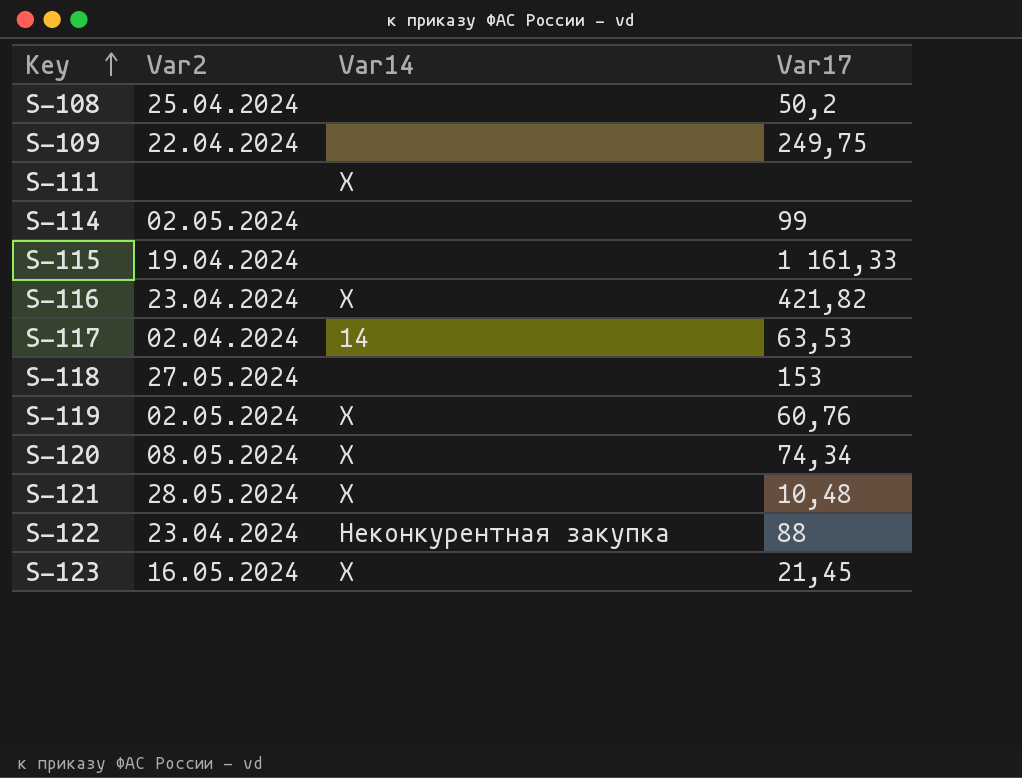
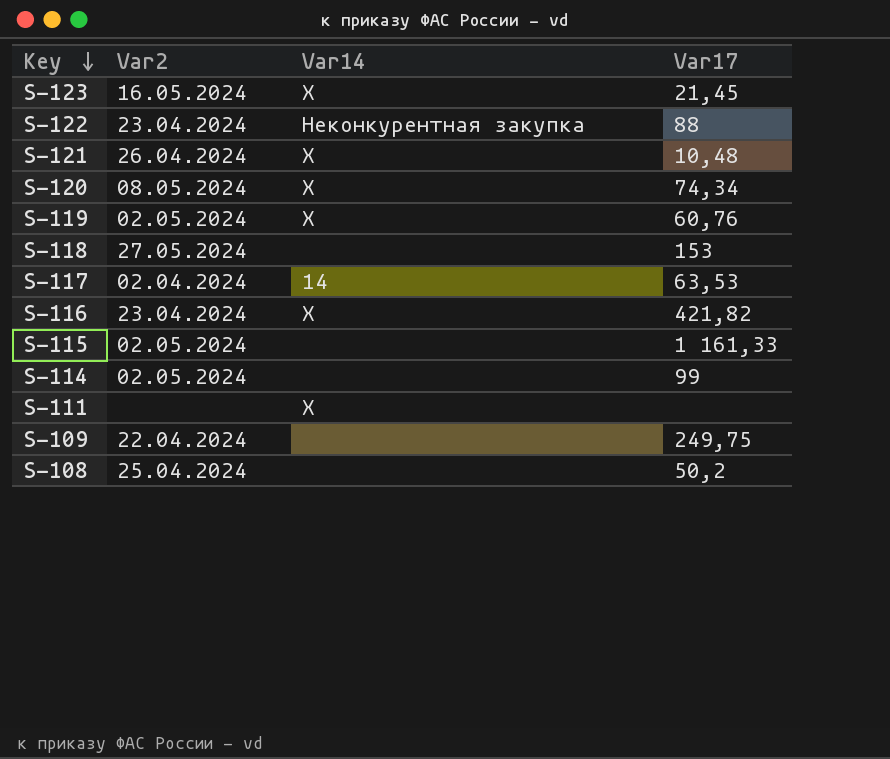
row order: Key ascending -> Key descending
S-121 | Var2: 28.05.2024 -> 26.04.2024
S-115 | Var2: 19.04.2024 -> 02.05.2024

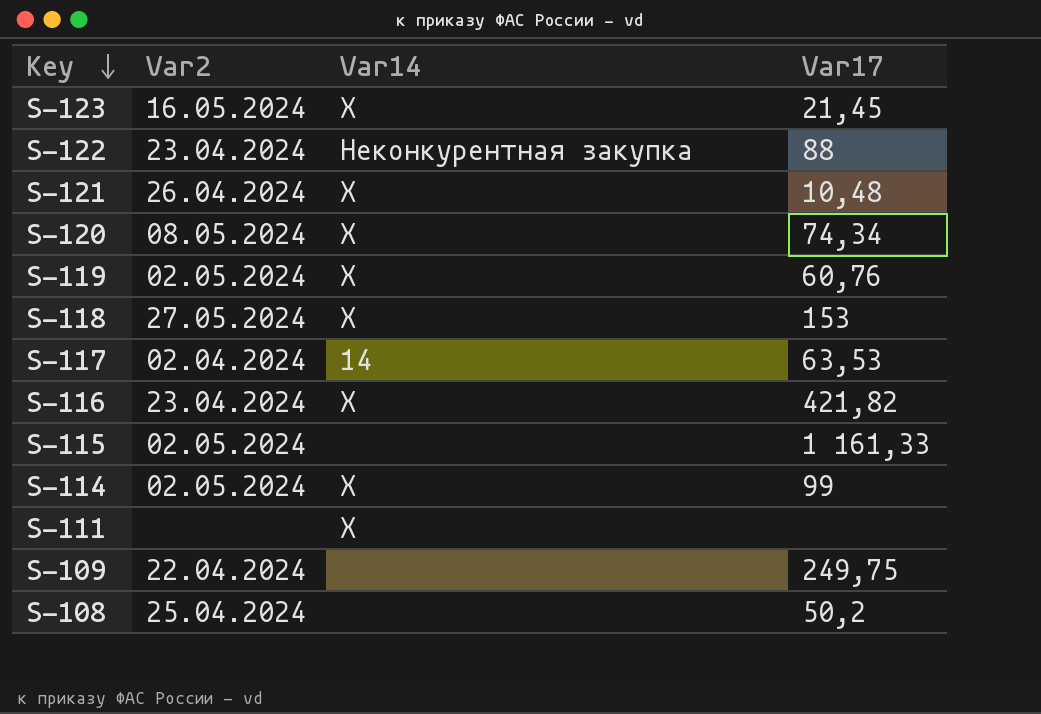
S-118 | Var14: none -> Х
S-114 | Var14: none -> Х

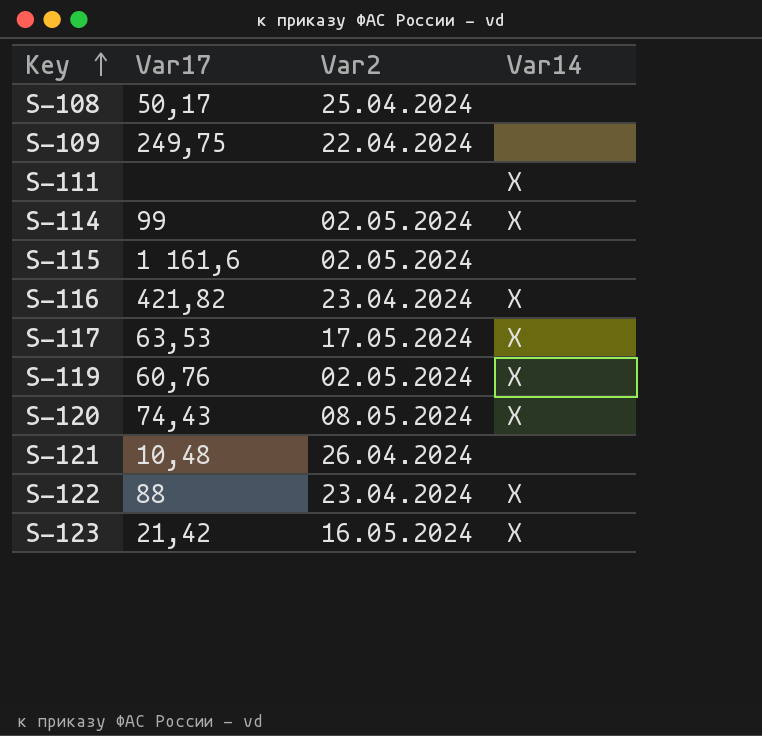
row order: Key descending -> Key ascending
column Var17 | position: 4 -> 2
row S-118: 27.05.2024 | Х | 153 -> none
S-108 | Var17: 50,2 -> 50,17
S-115 | Var17: 1 161,33 -> 1 161,6
S-117 | Var2: 02.04.2024 -> 17.05.2024
S-117 | Var14: 14 -> Х
S-120 | Var17: 74,34 -> 74,43
S-121 | Var14: Х -> none
S-122 | Var14: Неконкурентная закупка -> Х
S-123 | Var17: 21,45 -> 21,42

